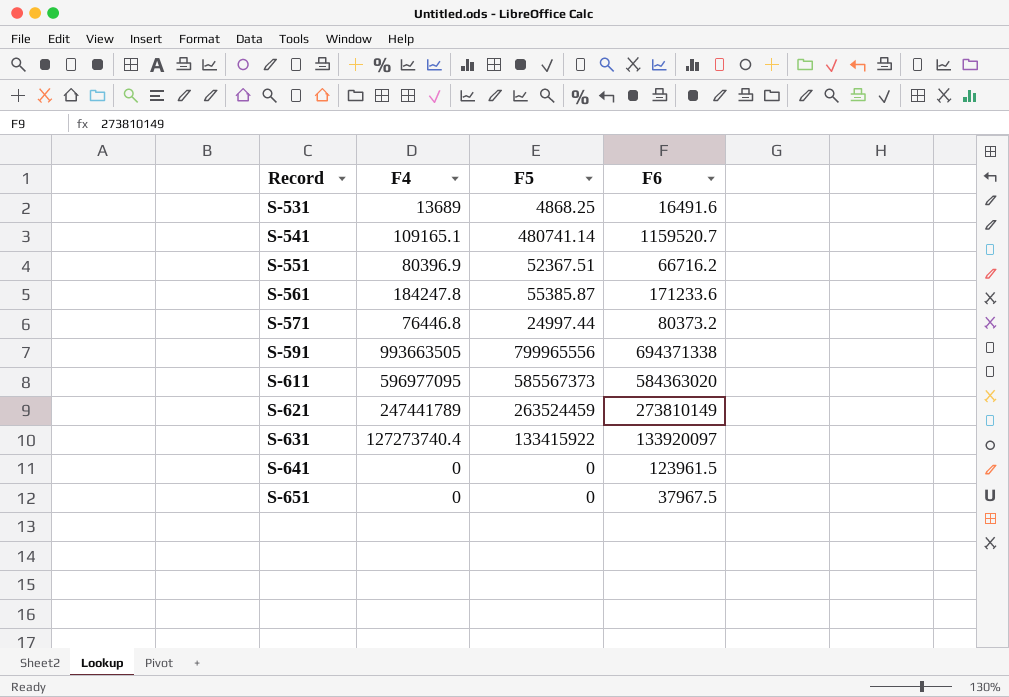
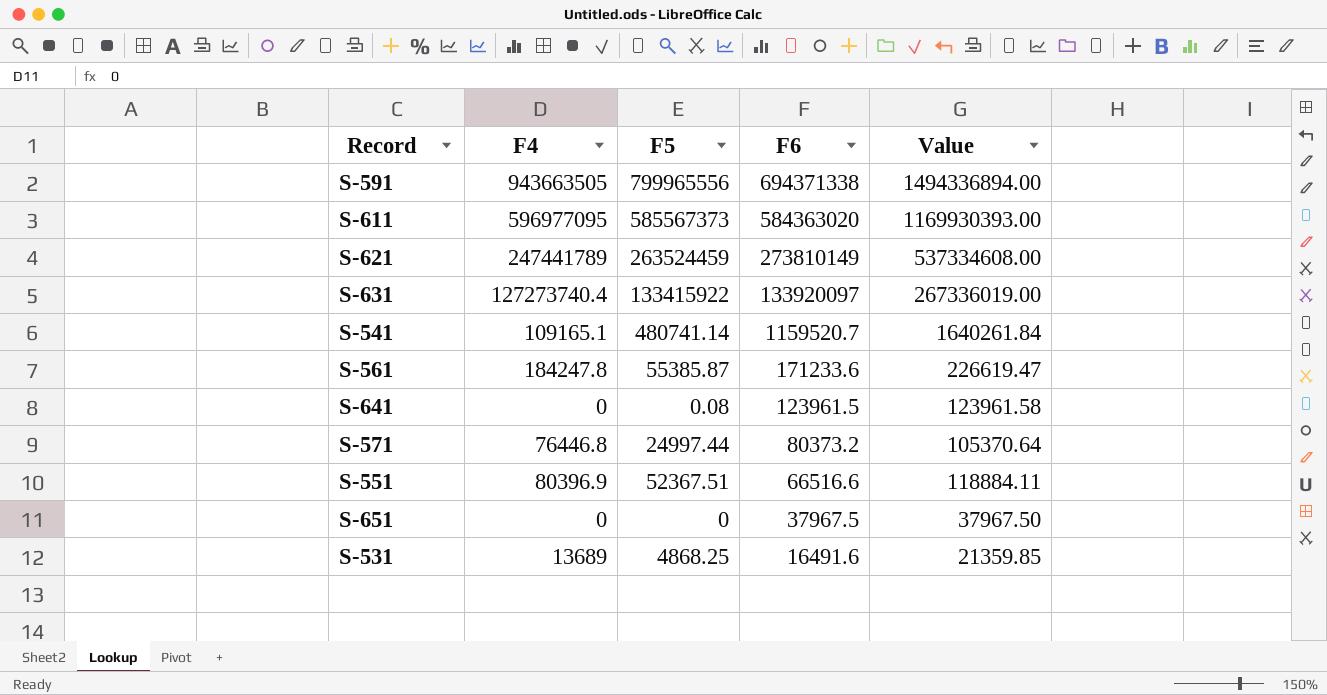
row order: Record ascending -> F6 descending
column Value | formula: none -> [F5] + [F6]
S-591 | F4: 993663505 -> 943663505
S-641 | F5: 0 -> 0.08
S-551 | F6: 66716.2 -> 66516.6

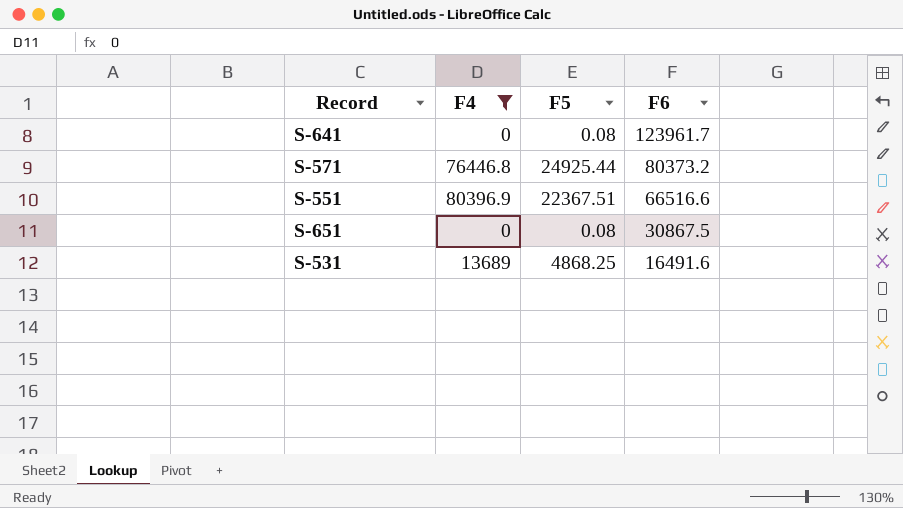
filter: none -> F4 <= 80396.9
column Value | formula: [F5] + [F6] -> none
S-641 | F6: 123961.5 -> 123961.7
S-571 | F5: 24997.44 -> 24925.44
S-551 | F5: 52367.51 -> 22367.51
S-651 | F5: 0 -> 0.08
S-651 | F6: 37967.5 -> 30867.5

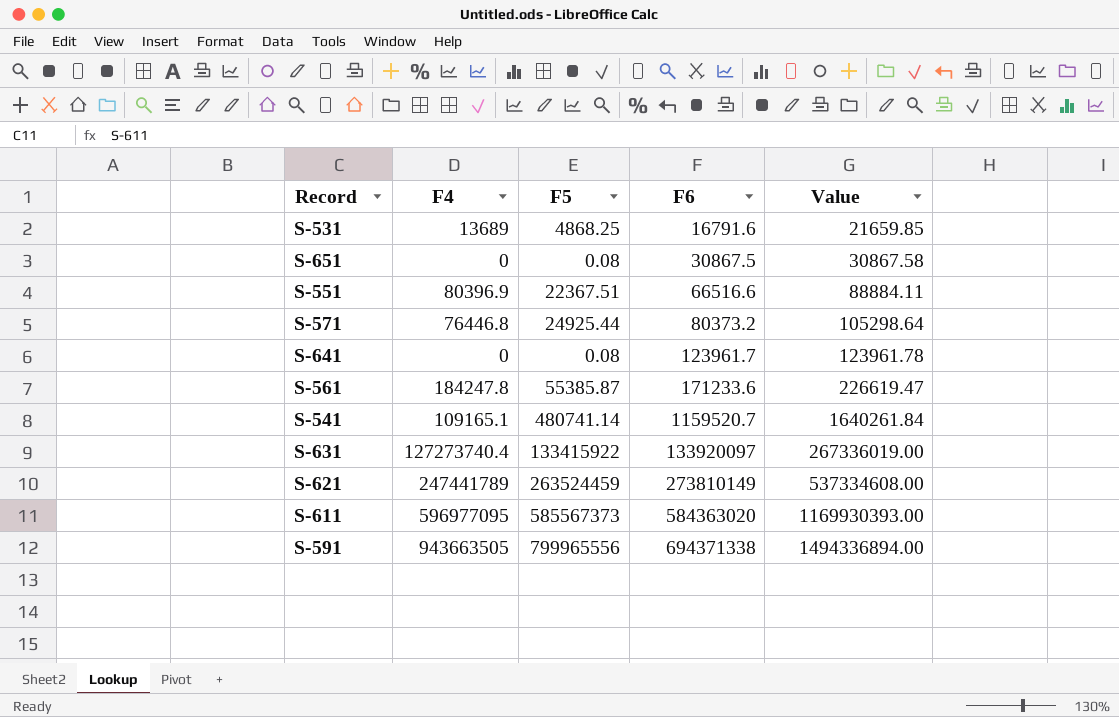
filter: F4 <= 80396.9 -> none
row order: F6 descending -> F6 ascending
column Value | formula: none -> [F5] + [F6]
S-531 | F6: 16491.6 -> 16791.6

